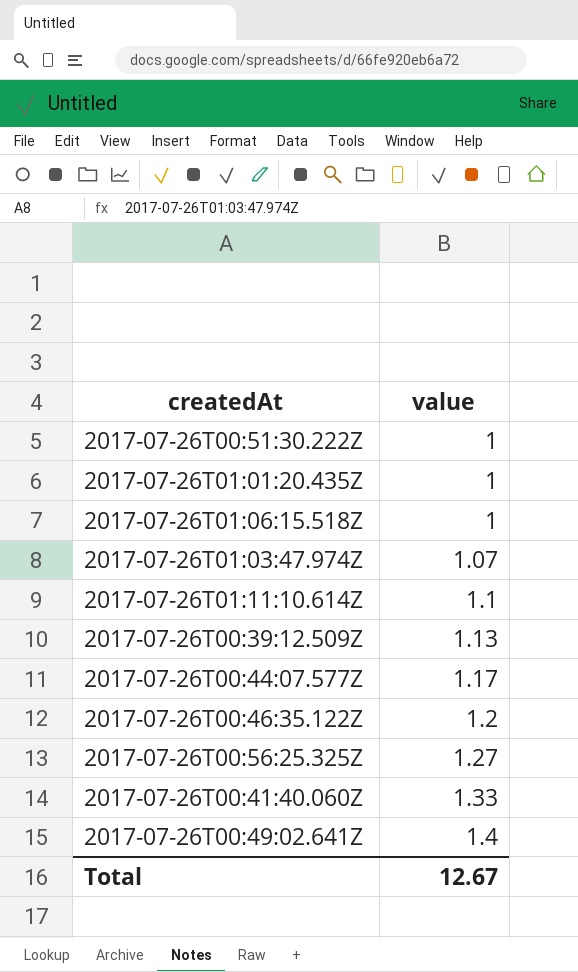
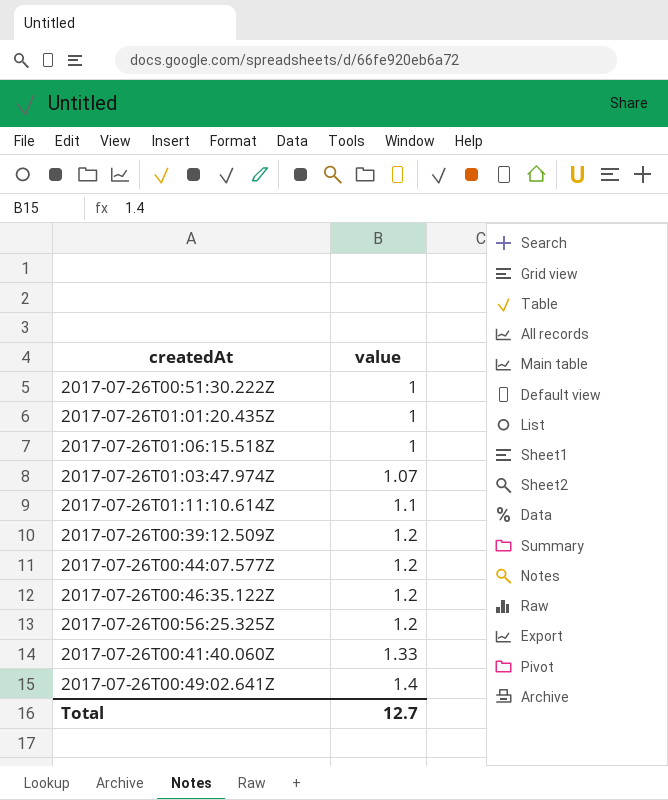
2017-07-26T00:39:12.509Z | value: 1.13 -> 1.2
2017-07-26T00:44:07.577Z | value: 1.17 -> 1.2
2017-07-26T00:56:25.325Z | value: 1.27 -> 1.2
Total | value: 12.67 -> 12.7

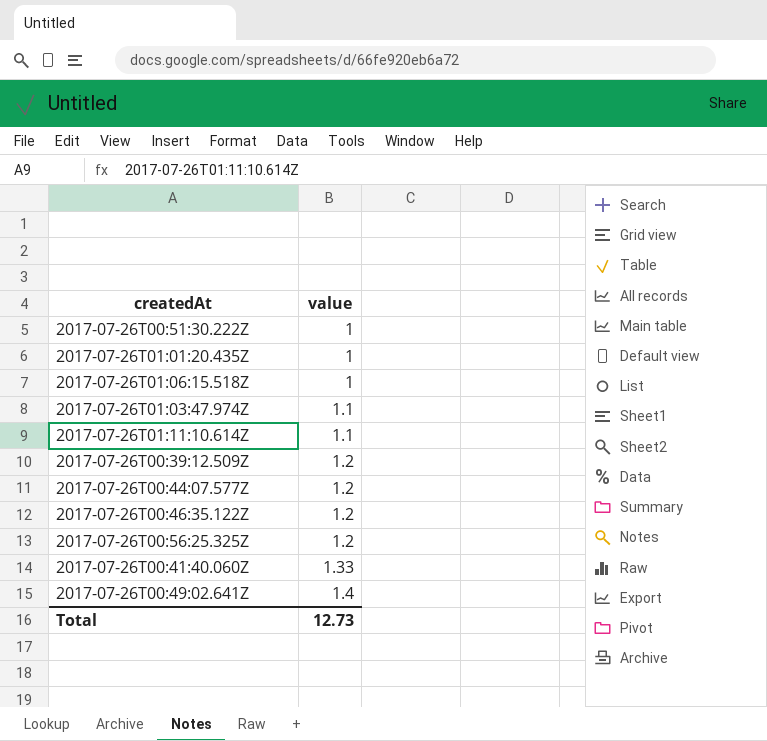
2017-07-26T01:03:47.974Z | value: 1.07 -> 1.1
Total | value: 12.7 -> 12.73

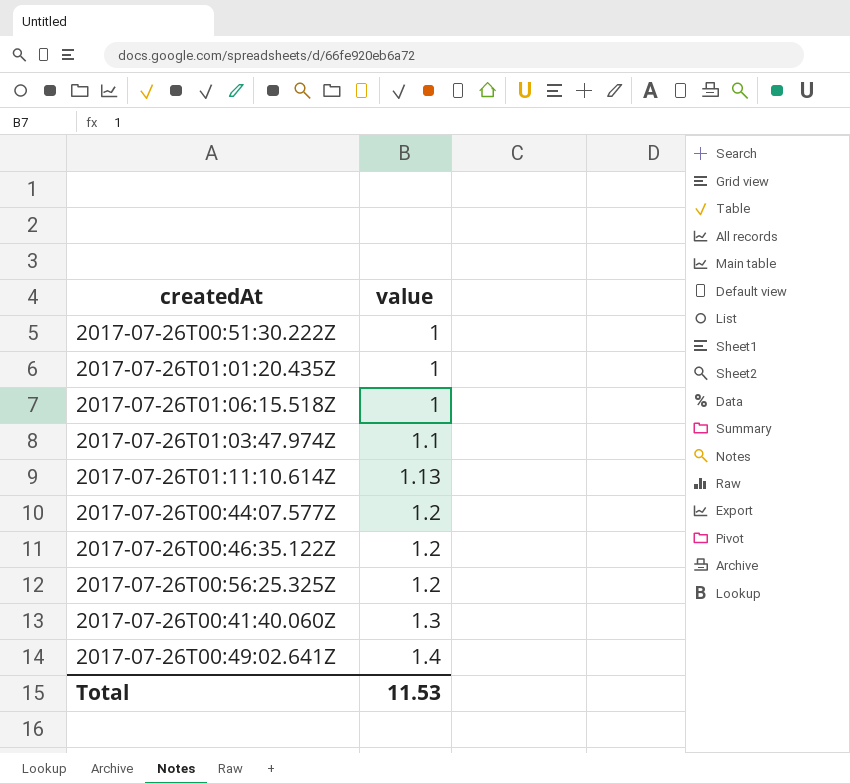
row 2017-07-26T00:39:12.509Z: 1.2 -> none
2017-07-26T01:11:10.614Z | value: 1.1 -> 1.13
2017-07-26T00:41:40.060Z | value: 1.33 -> 1.3
Total | value: 12.73 -> 11.53

